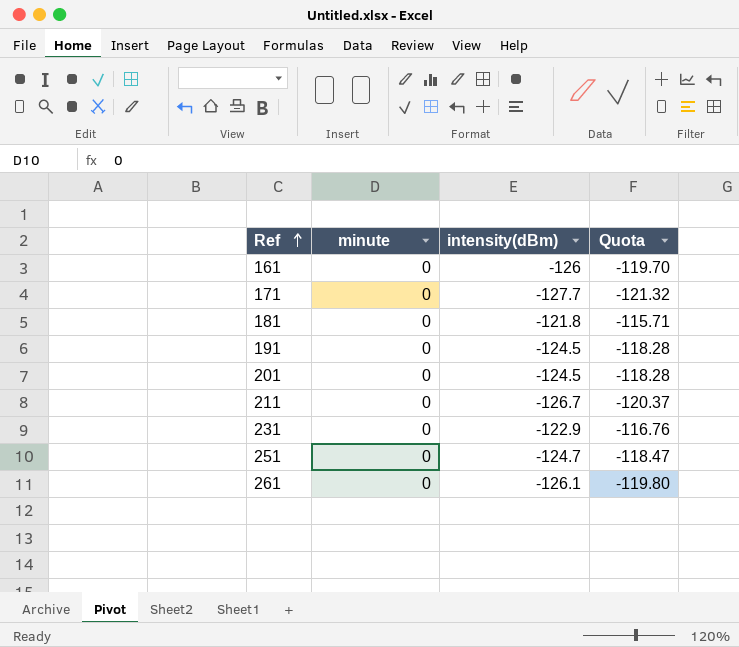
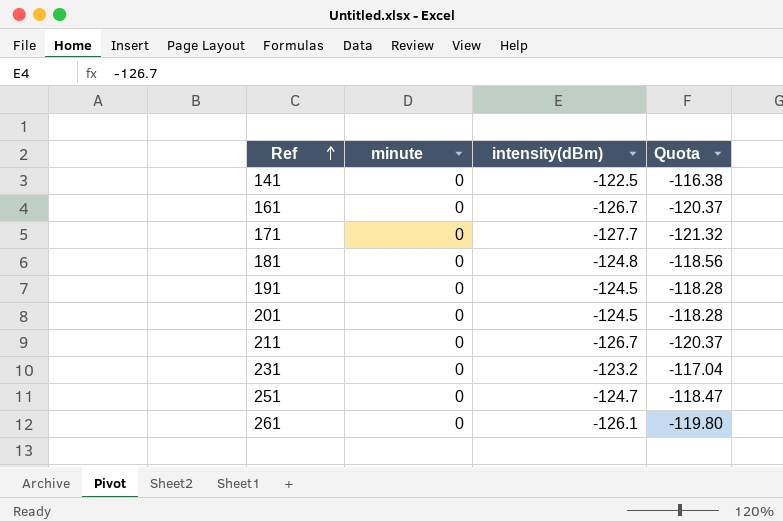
row 141: none -> 0 | -122.5 | -116.38
161 | intensity(dBm): -126 -> -126.7
161 | Quota: -119.70 -> -120.37
181 | intensity(dBm): -121.8 -> -124.8
181 | Quota: -115.71 -> -118.56
231 | intensity(dBm): -122.9 -> -123.2
231 | Quota: -116.76 -> -117.04

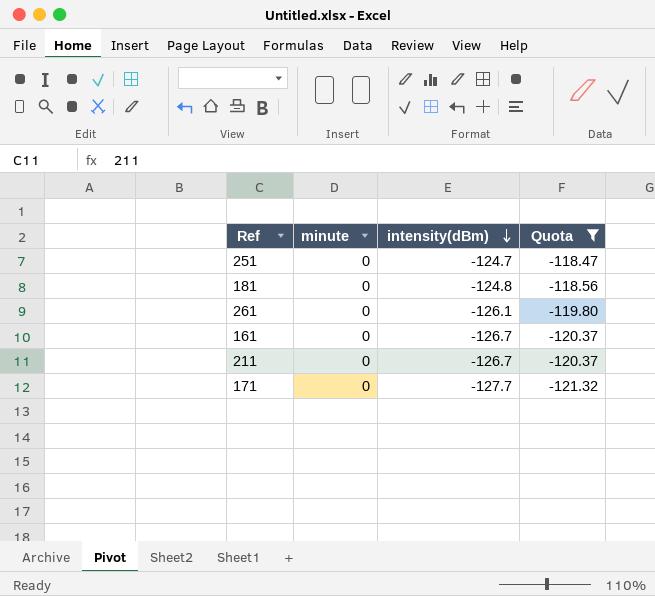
filter: none -> Quota <= -118.47
row order: Ref ascending -> intensity(dBm) descending

